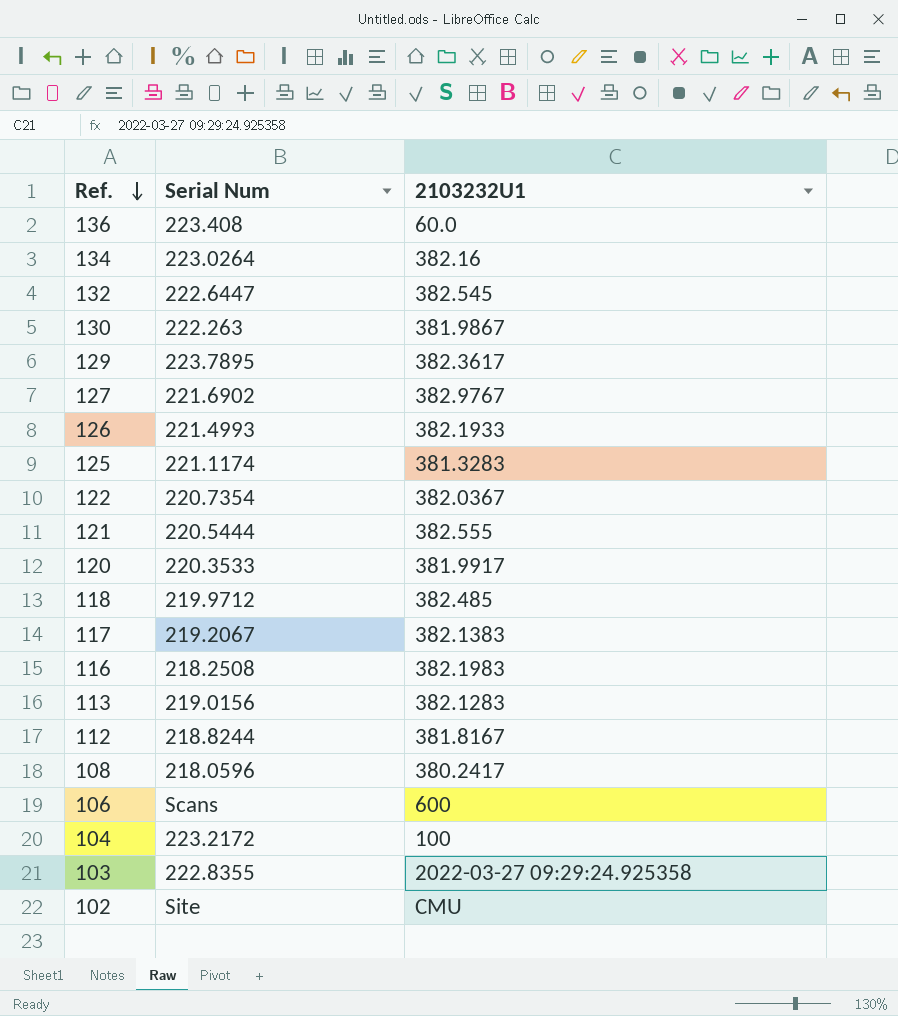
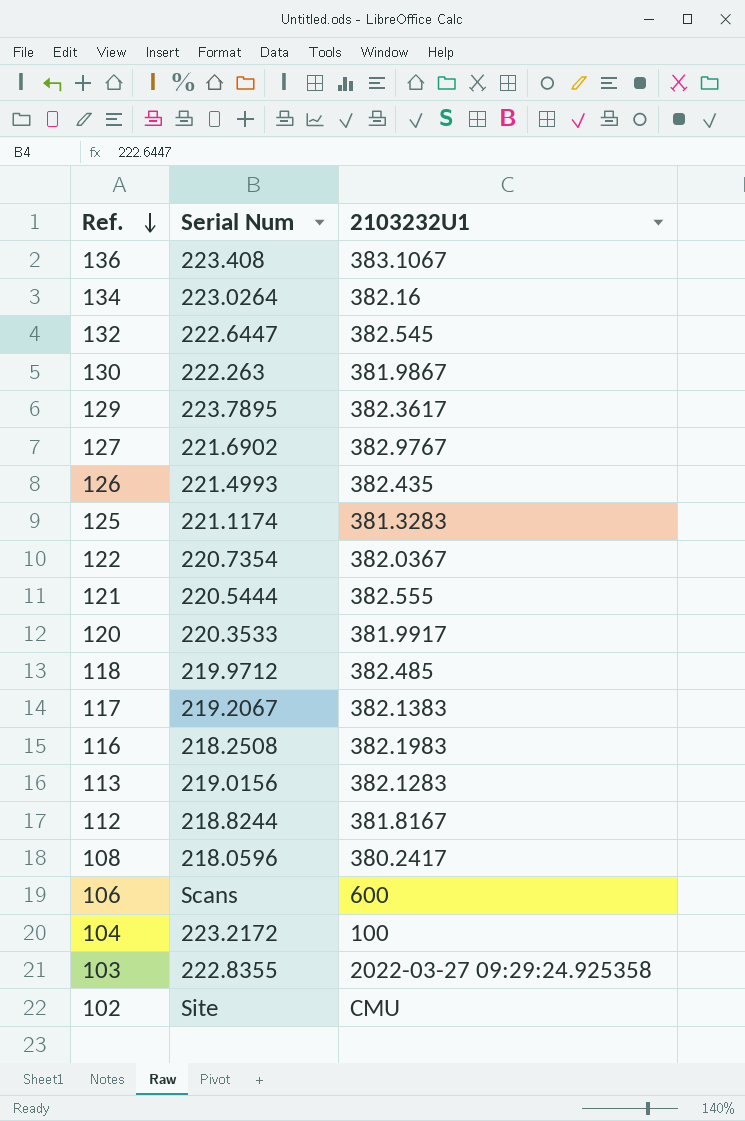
136 | 2103232U1: 60.0 -> 383.1067
126 | 2103232U1: 382.1933 -> 382.435

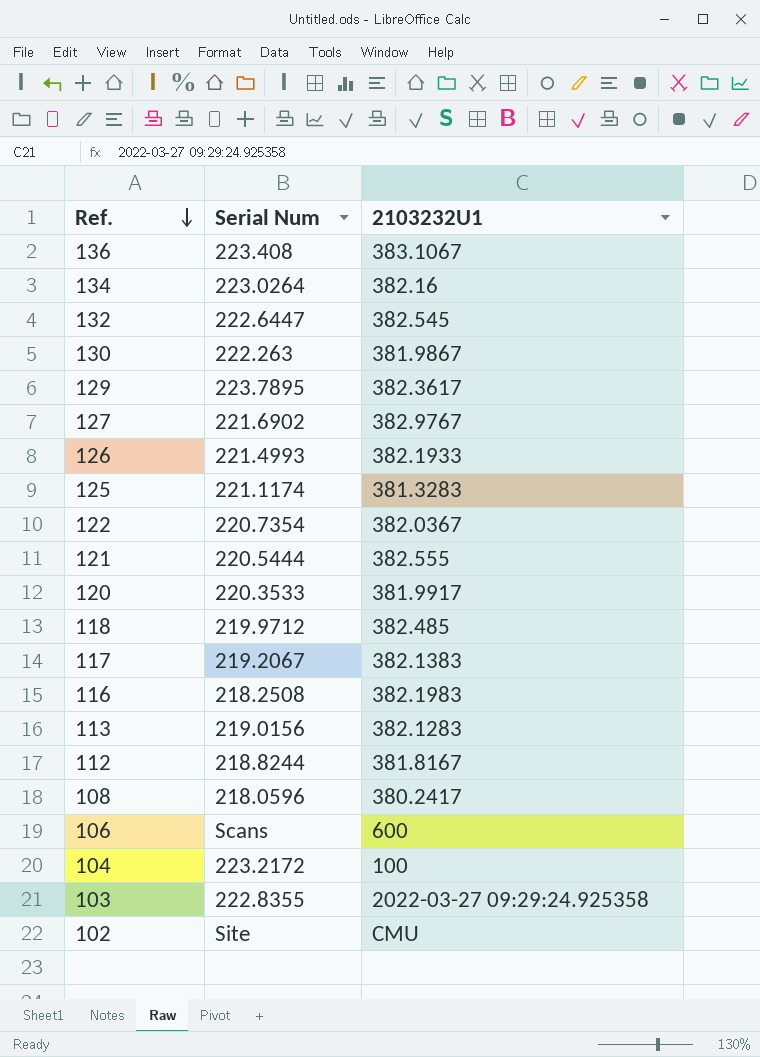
126 | 2103232U1: 382.435 -> 382.1933

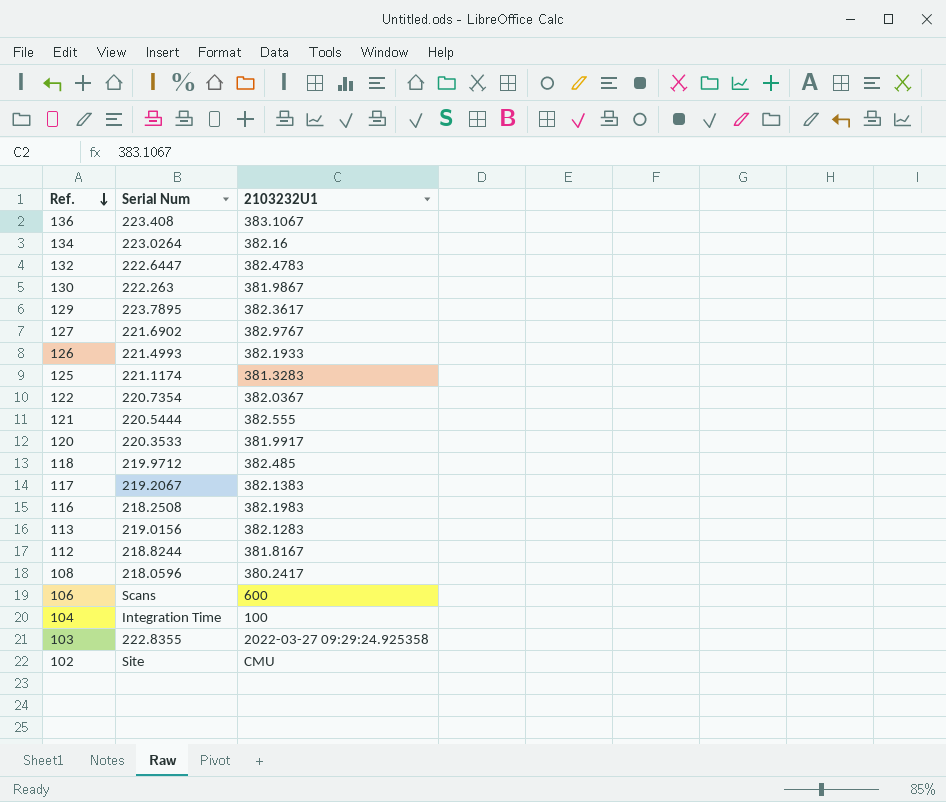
132 | 2103232U1: 382.545 -> 382.4783
104 | Serial Num: 223.2172 -> Integration Time

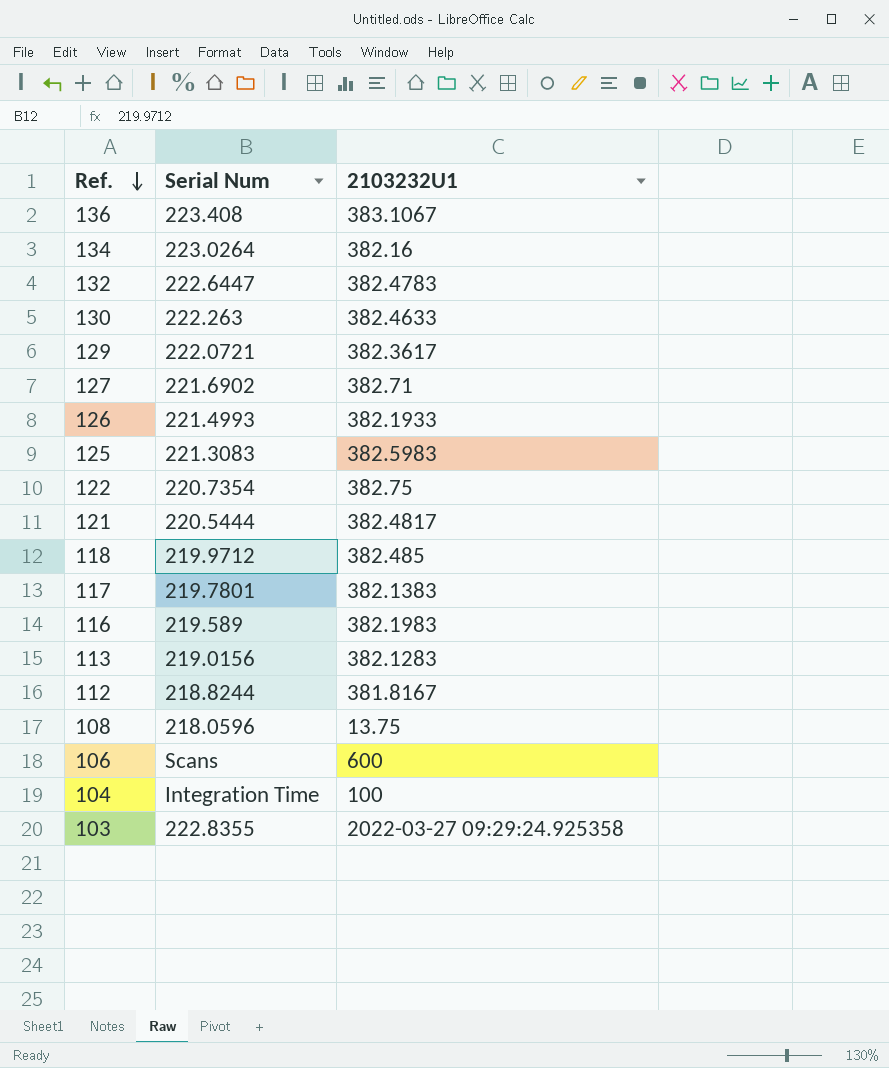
row 120: 220.3533 | 381.9917 -> none
row 102: Site | CMU -> none
130 | 2103232U1: 381.9867 -> 382.4633
129 | Serial Num: 223.7895 -> 222.0721
127 | 2103232U1: 382.9767 -> 382.71
125 | Serial Num: 221.1174 -> 221.3083
125 | 2103232U1: 381.3283 -> 382.5983
122 | 2103232U1: 382.0367 -> 382.75
121 | 2103232U1: 382.555 -> 382.4817
117 | Serial Num: 219.2067 -> 219.7801
116 | Serial Num: 218.2508 -> 219.589
108 | 2103232U1: 380.2417 -> 13.75

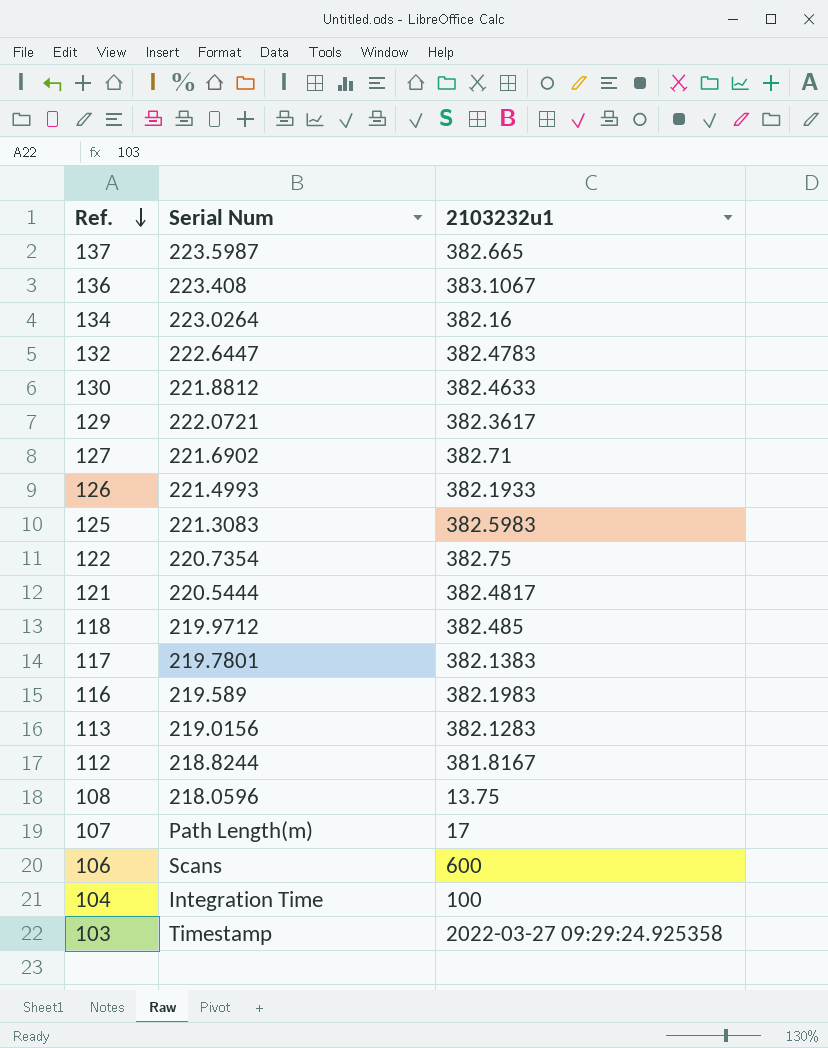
column name: 2103232U1 -> 2103232u1
row 137: none -> 223.5987 | 382.665
130 | Serial Num: 222.263 -> 221.8812
row 107: none -> Path Length(m) | 17
103 | Serial Num: 222.8355 -> Timestamp

